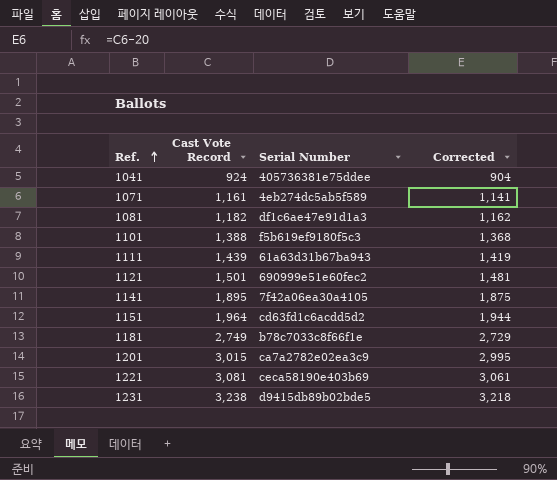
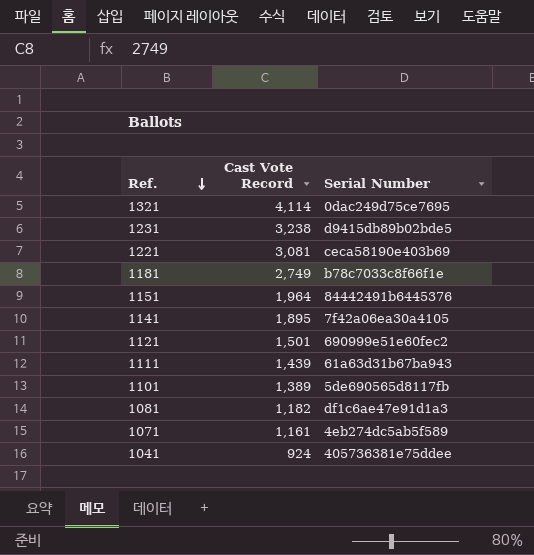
row order: Ref. ascending -> Ref. descending
column Corrected | formula: [Cast Vote Record] - 20 -> none
row 1201: 3,015 | ca7a2782e02ea3c9 | 2,995 -> none
row 1321: none -> 4,114 | 0dac249d75ce7695
1151 | Serial Number: cd63fd1c6acdd5d2 -> 84442491b6445376
1101 | Cast Vote Record: 1,388 -> 1,389
1101 | Serial Number: f5b619ef9180f5c3 -> 5de690565d8117fb

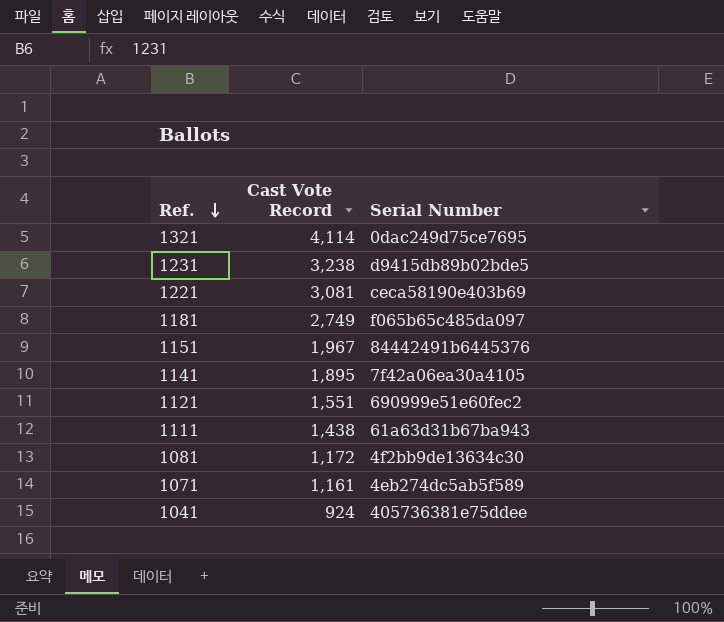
row 1101: 1,389 | 5de690565d8117fb -> none
1181 | Serial Number: b78c7033c8f66f1e -> f065b65c485da097
1151 | Cast Vote Record: 1,964 -> 1,967
1121 | Cast Vote Record: 1,501 -> 1,551
1111 | Cast Vote Record: 1,439 -> 1,438
1081 | Cast Vote Record: 1,182 -> 1,172
1081 | Serial Number: df1c6ae47e91d1a3 -> 4f2bb9de13634c30

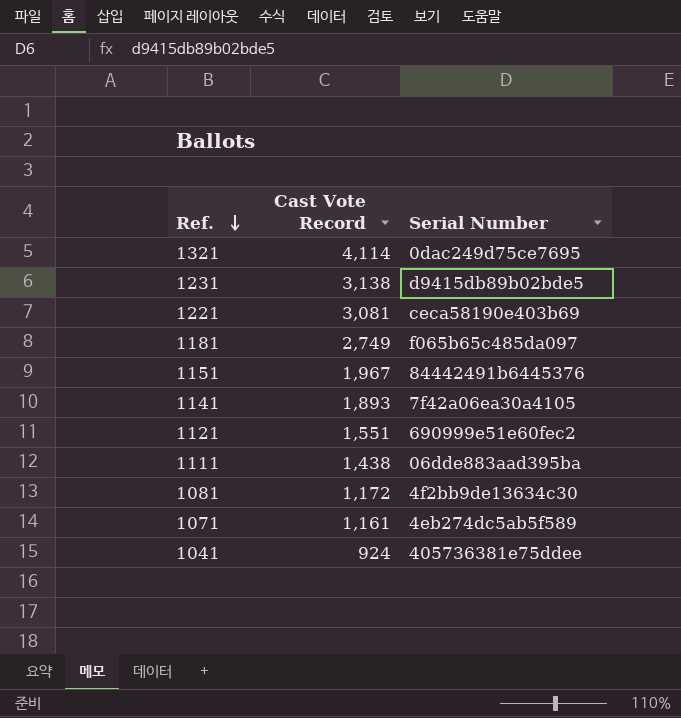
1231 | Cast Vote Record: 3,238 -> 3,138
1141 | Cast Vote Record: 1,895 -> 1,893
1111 | Serial Number: 61a63d31b67ba943 -> 06dde883aad395ba

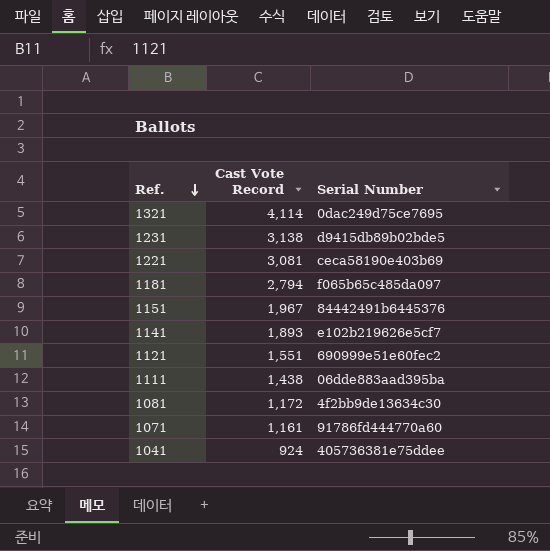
1181 | Cast Vote Record: 2,749 -> 2,794
1141 | Serial Number: 7f42a06ea30a4105 -> e102b219626e5cf7
1071 | Serial Number: 4eb274dc5ab5f589 -> 91786fd444770a60

